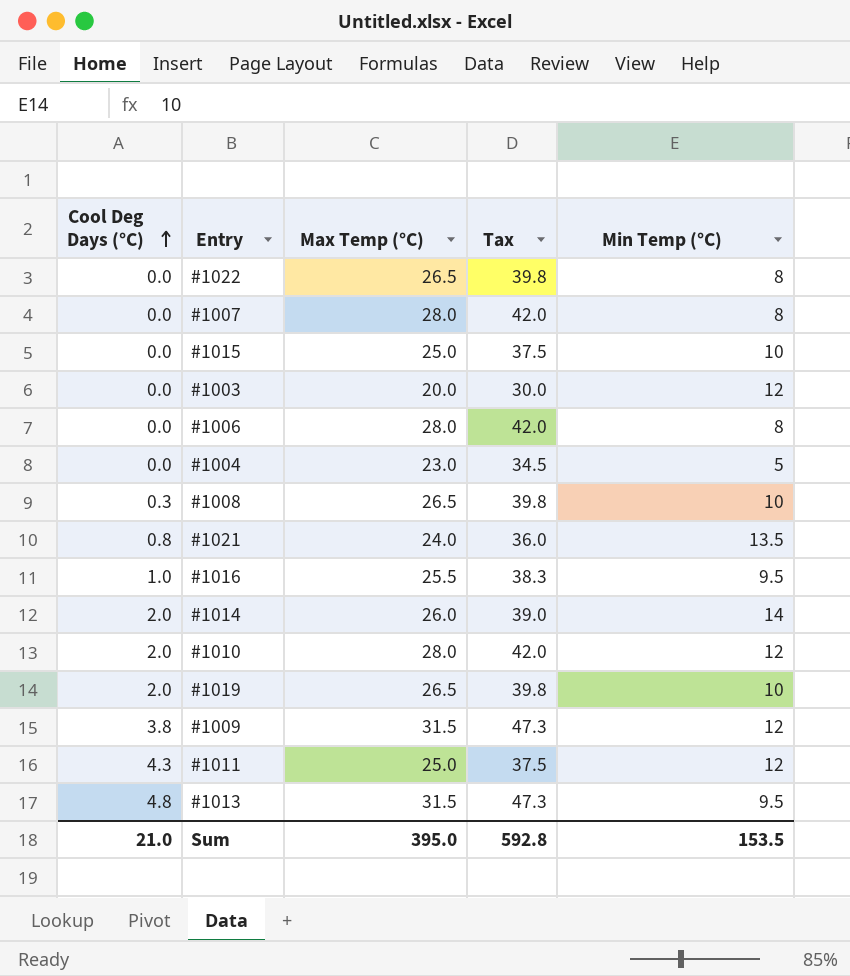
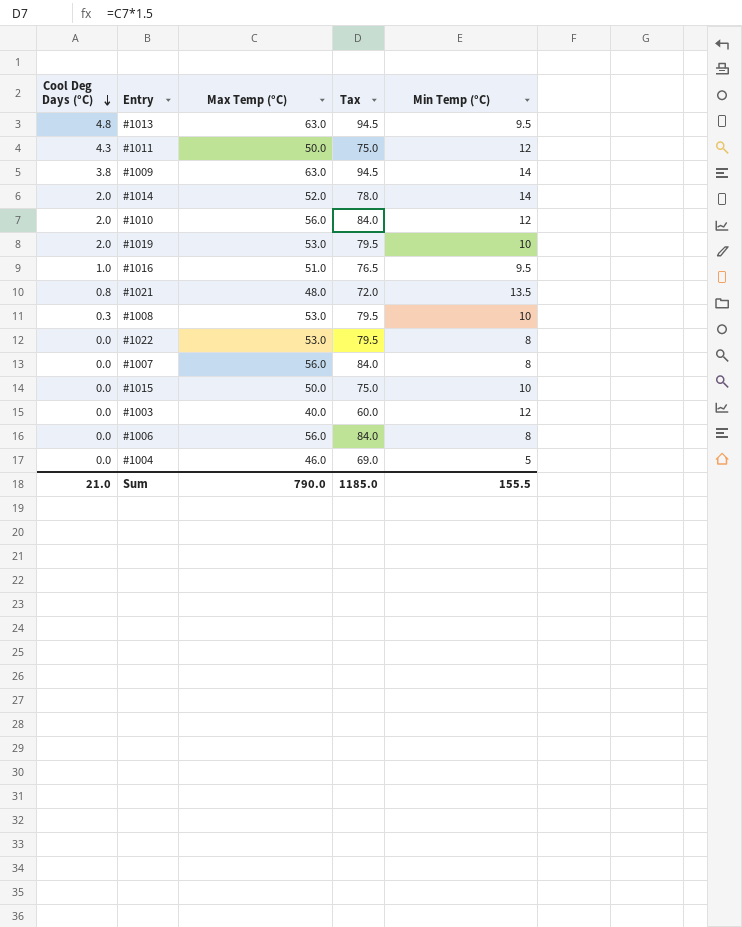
row order: Cool Deg Days (°C) ascending -> Cool Deg Days (°C) descending
#1013 | Max Temp (°C): 31.5 -> 63.0
#1013 | Tax: 47.3 -> 94.5
#1011 | Max Temp (°C): 25.0 -> 50.0
#1011 | Tax: 37.5 -> 75.0
#1009 | Max Temp (°C): 31.5 -> 63.0
#1009 | Tax: 47.3 -> 94.5
#1009 | Min Temp (°C): 12 -> 14
#1014 | Max Temp (°C): 26.0 -> 52.0
#1014 | Tax: 39.0 -> 78.0
#1010 | Max Temp (°C): 28.0 -> 56.0
#1010 | Tax: 42.0 -> 84.0
#1019 | Max Temp (°C): 26.5 -> 53.0
#1019 | Tax: 39.8 -> 79.5
#1016 | Max Temp (°C): 25.5 -> 51.0
#1016 | Tax: 38.3 -> 76.5
#1021 | Max Temp (°C): 24.0 -> 48.0
#1021 | Tax: 36.0 -> 72.0
#1008 | Max Temp (°C): 26.5 -> 53.0
#1008 | Tax: 39.8 -> 79.5
#1022 | Max Temp (°C): 26.5 -> 53.0
#1022 | Tax: 39.8 -> 79.5
#1007 | Max Temp (°C): 28.0 -> 56.0
#1007 | Tax: 42.0 -> 84.0
#1015 | Max Temp (°C): 25.0 -> 50.0
#1015 | Tax: 37.5 -> 75.0
#1003 | Max Temp (°C): 20.0 -> 40.0
#1003 | Tax: 30.0 -> 60.0
#1006 | Max Temp (°C): 28.0 -> 56.0
#1006 | Tax: 42.0 -> 84.0
#1004 | Max Temp (°C): 23.0 -> 46.0
#1004 | Tax: 34.5 -> 69.0
Sum | Max Temp (°C): 395.0 -> 790.0
Sum | Tax: 592.8 -> 1185.0
Sum | Min Temp (°C): 153.5 -> 155.5

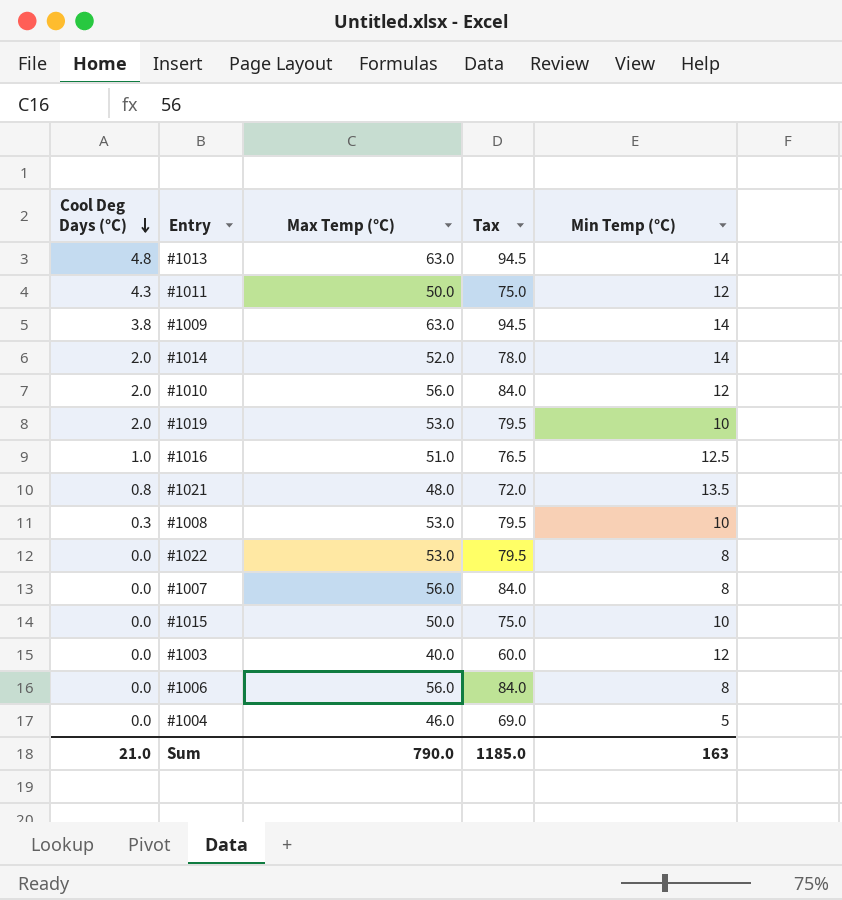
#1013 | Min Temp (°C): 9.5 -> 14
#1016 | Min Temp (°C): 9.5 -> 12.5
Sum | Min Temp (°C): 155.5 -> 163

